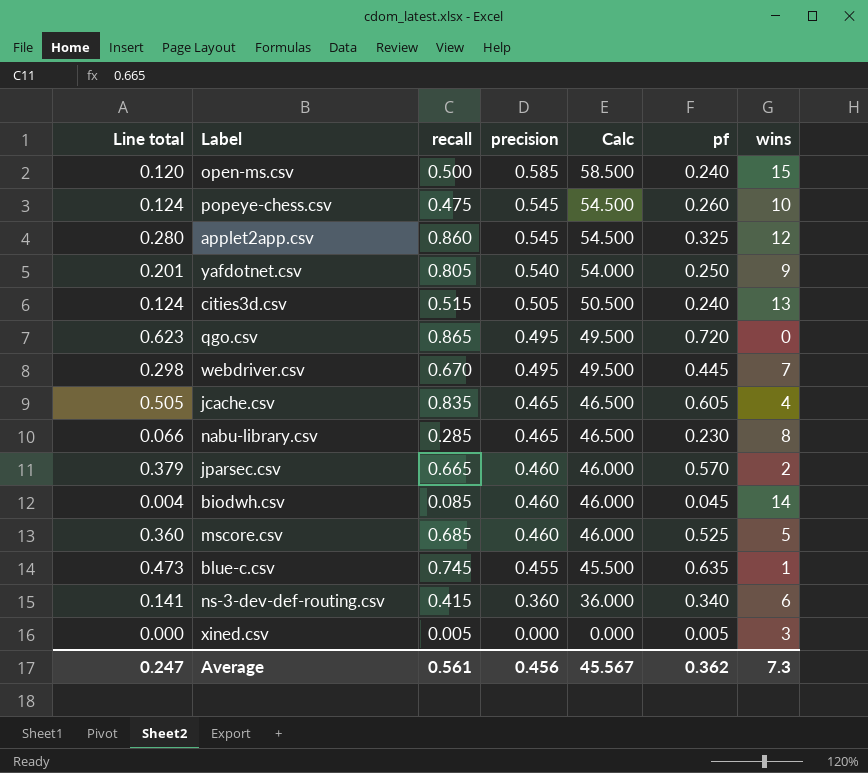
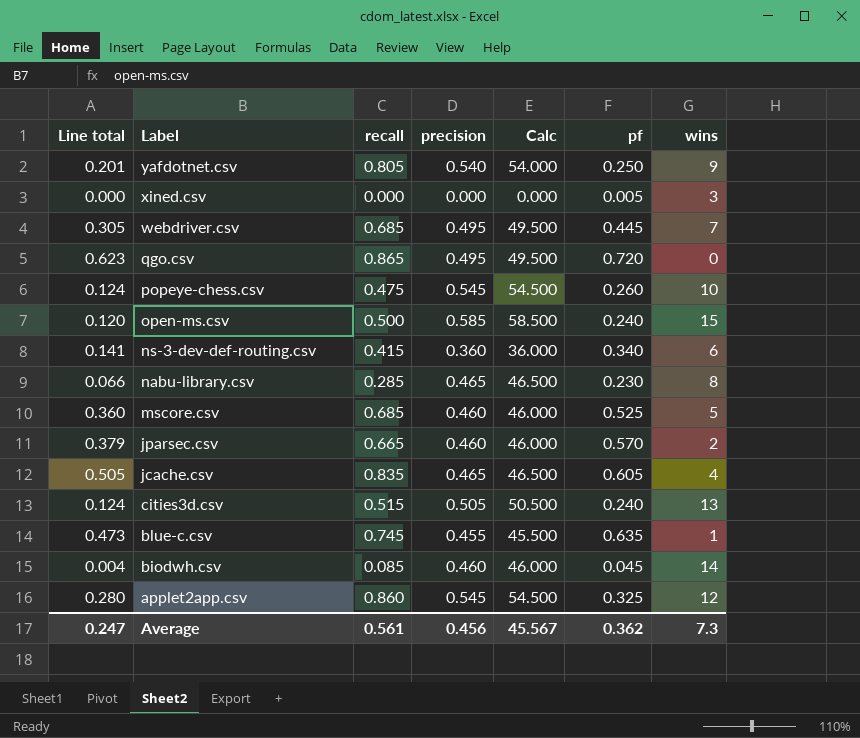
row order: precision descending -> Label descending
xined.csv | recall: 0.005 -> 0.000
webdriver.csv | Line total: 0.298 -> 0.305
webdriver.csv | recall: 0.670 -> 0.685

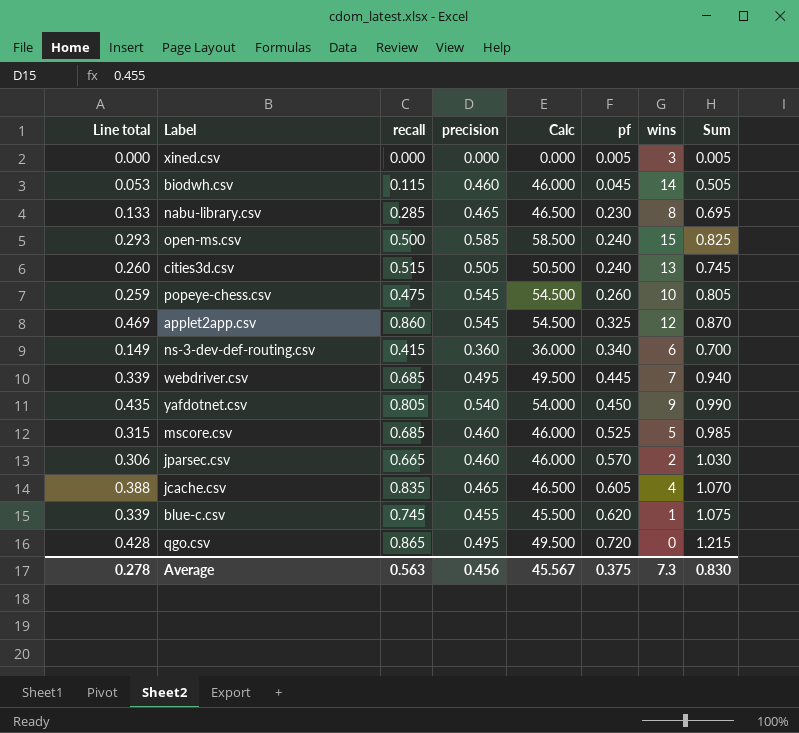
row order: Label descending -> pf ascending
column Line total | formula: [recall] * [pf] -> [recall] * [precision]
column Sum | formula: none -> [precision] + [pf]
biodwh.csv | recall: 0.085 -> 0.115
yafdotnet.csv | pf: 0.250 -> 0.450
blue-c.csv | pf: 0.635 -> 0.620
Average | Line total: 0.247 -> 0.278
Average | recall: 0.561 -> 0.563
Average | pf: 0.362 -> 0.375

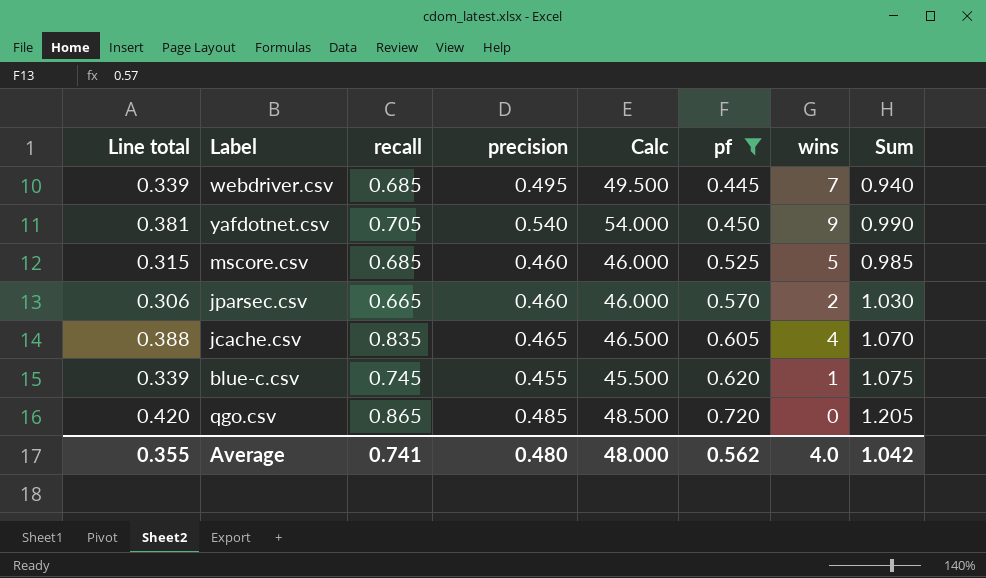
filter: none -> pf >= 0.445
yafdotnet.csv | Line total: 0.435 -> 0.381
yafdotnet.csv | recall: 0.805 -> 0.705
qgo.csv | Line total: 0.428 -> 0.420
qgo.csv | precision: 0.495 -> 0.485
qgo.csv | Calc: 49.500 -> 48.500
qgo.csv | Sum: 1.215 -> 1.205
Average | Line total: 0.278 -> 0.355
Average | recall: 0.563 -> 0.741
Average | precision: 0.456 -> 0.480
Average | Calc: 45.567 -> 48.000
Average | pf: 0.375 -> 0.562
Average | wins: 7.3 -> 4.0
Average | Sum: 0.830 -> 1.042

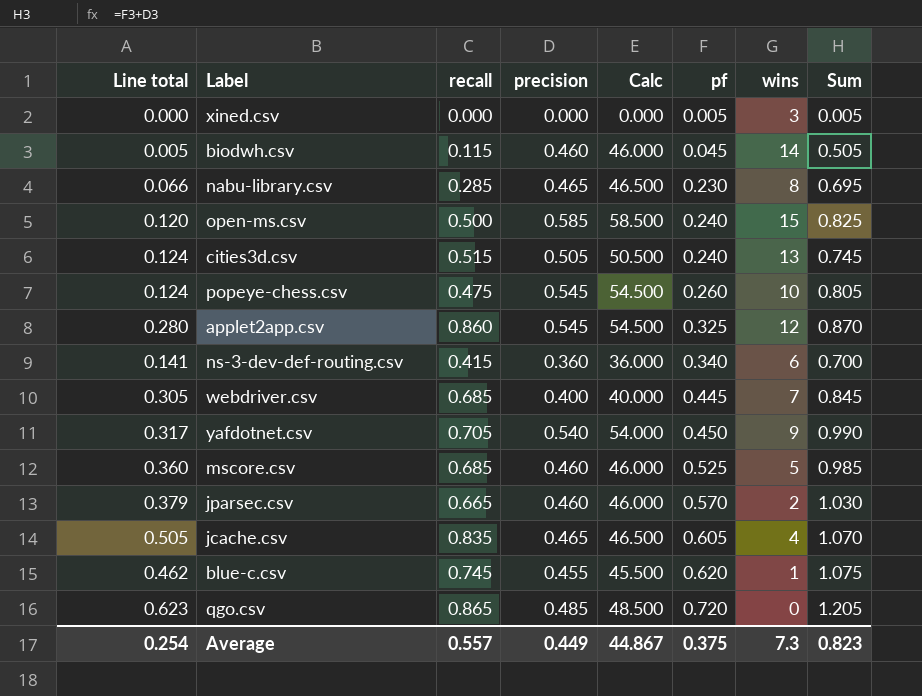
filter: pf >= 0.445 -> none
column Line total | formula: [recall] * [precision] -> [recall] * [pf]
webdriver.csv | precision: 0.495 -> 0.400
webdriver.csv | Calc: 49.500 -> 40.000
webdriver.csv | Sum: 0.940 -> 0.845
Average | Line total: 0.355 -> 0.254
Average | recall: 0.741 -> 0.557
Average | precision: 0.480 -> 0.449
Average | Calc: 48.000 -> 44.867
Average | pf: 0.562 -> 0.375
Average | wins: 4.0 -> 7.3
Average | Sum: 1.042 -> 0.823

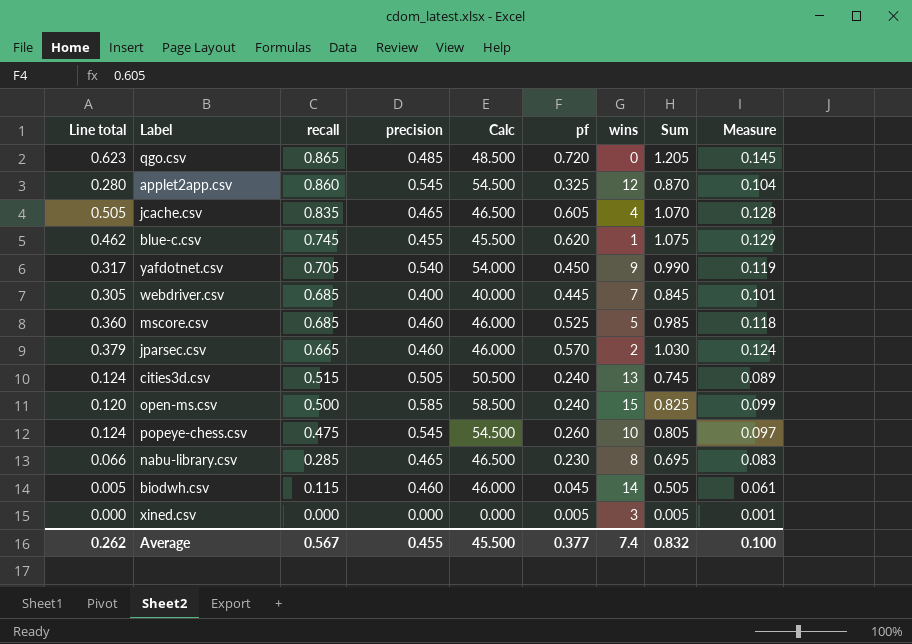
row order: pf ascending -> recall descending
column Measure | formula: none -> [Sum] * 0.12
row ns-3-dev-def-routing.csv: 0.141 | 0.415 | 0.360 | 36.000 | 0.340 | 6 | 0.700 -> none
Average | Line total: 0.254 -> 0.262
Average | recall: 0.557 -> 0.567
Average | precision: 0.449 -> 0.455
Average | Calc: 44.867 -> 45.500
Average | pf: 0.375 -> 0.377
Average | wins: 7.3 -> 7.4
Average | Sum: 0.823 -> 0.832

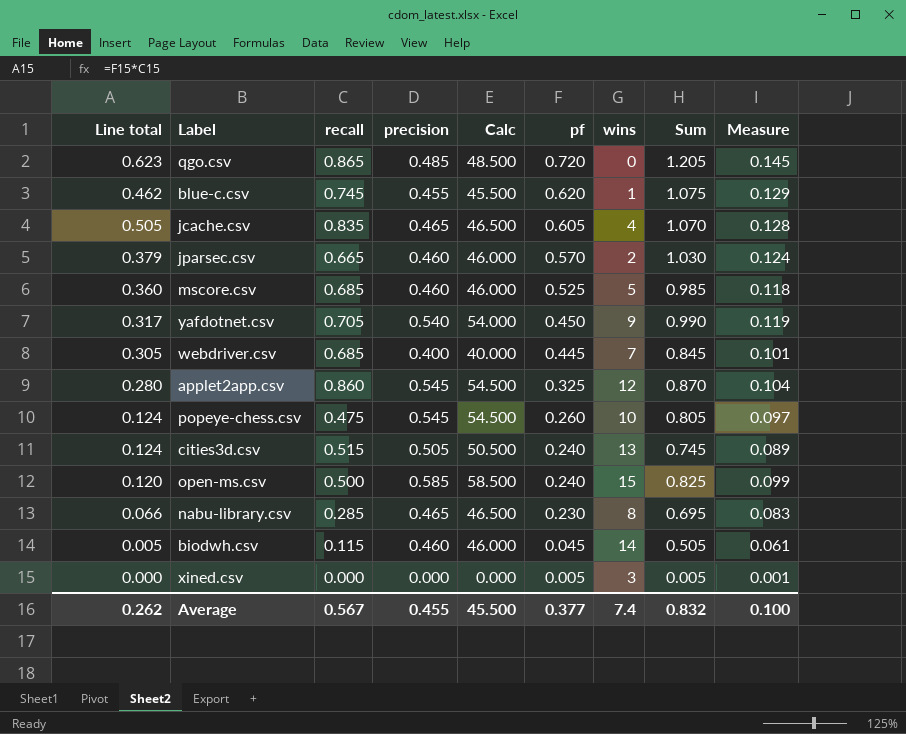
row order: recall descending -> pf descending

